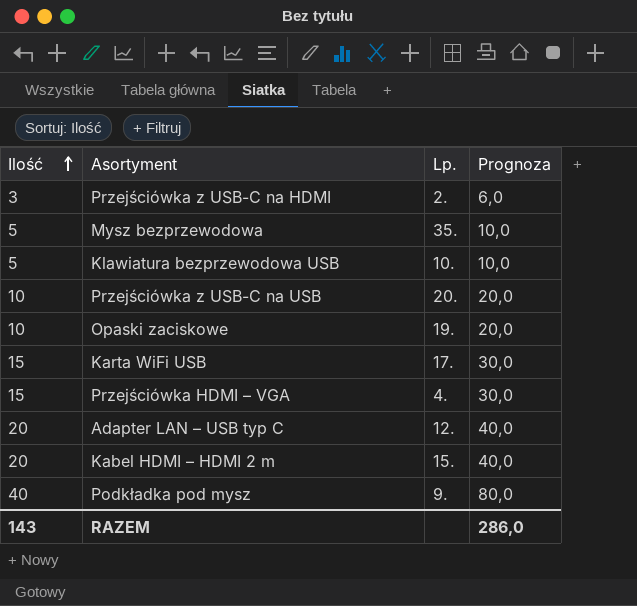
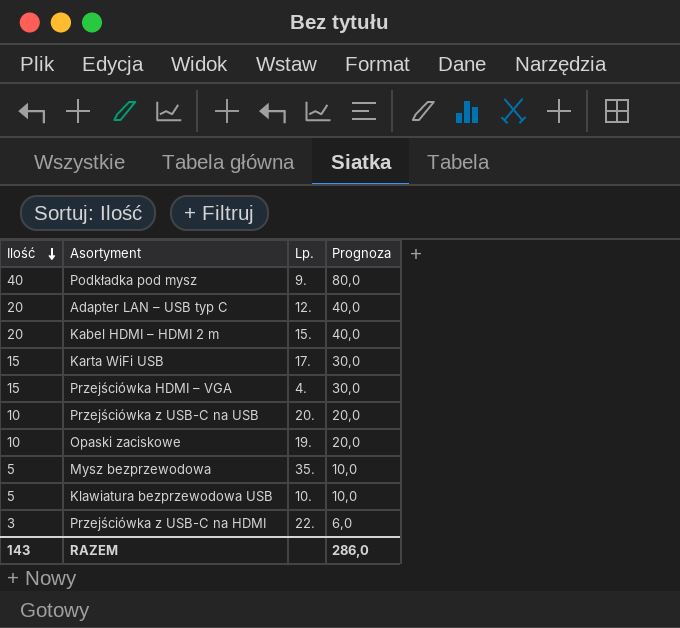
row order: Ilość ascending -> Ilość descending
Przejściówka z USB-C na HDMI | Lp.: 2. -> 22.

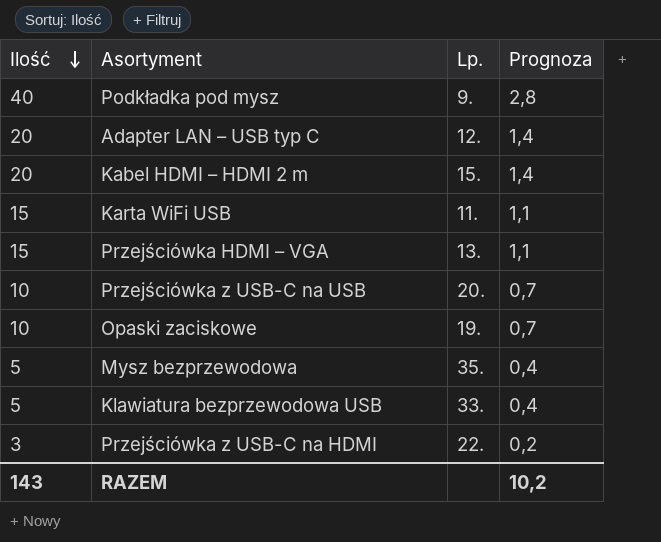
column Prognoza | formula: [Ilość] * 2 -> [Ilość] * 0,07
Karta WiFi USB | Lp.: 17. -> 11.
Przejściówka HDMI – VGA | Lp.: 4. -> 13.
Klawiatura bezprzewodowa USB | Lp.: 10. -> 33.
RAZEM | Prognoza: 286,0 -> 10,2

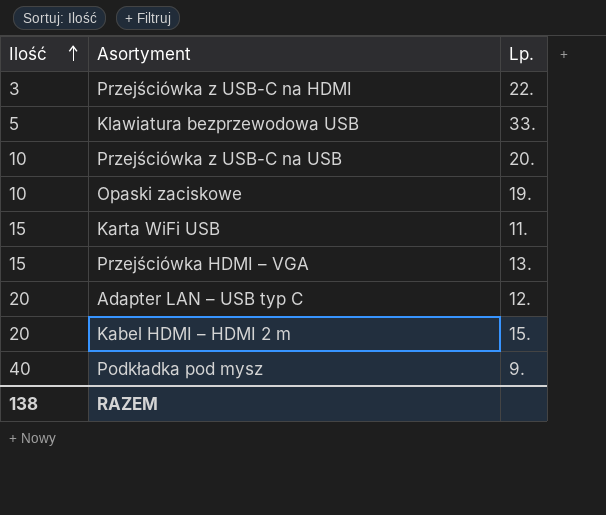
row order: Ilość descending -> Ilość ascending
column Prognoza | formula: [Ilość] * 0,07 -> none
row Mysz bezprzewodowa: 5 | 35. | 0,4 -> none
RAZEM | Ilość: 143 -> 138

